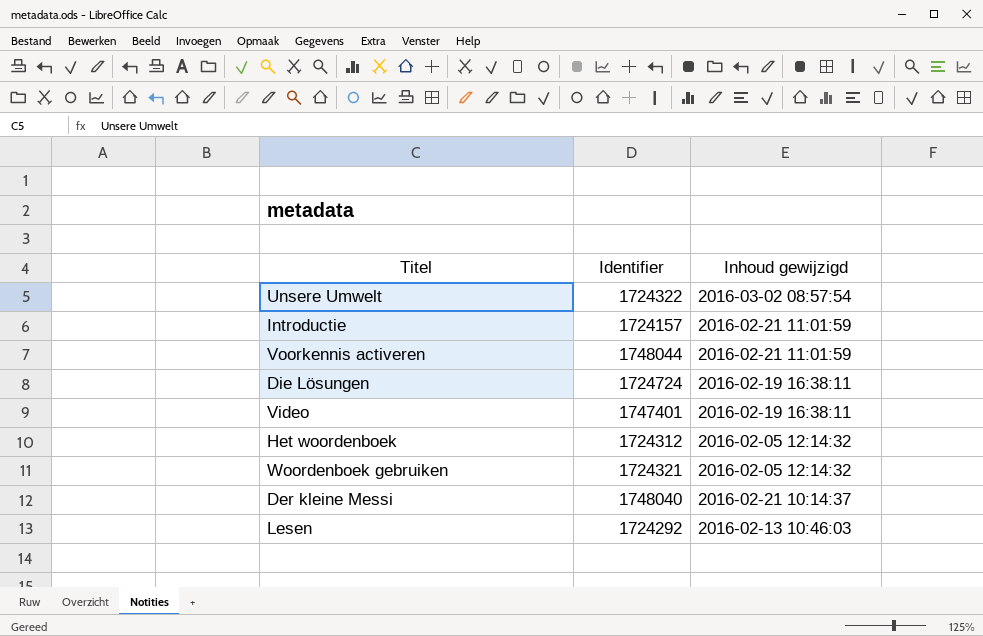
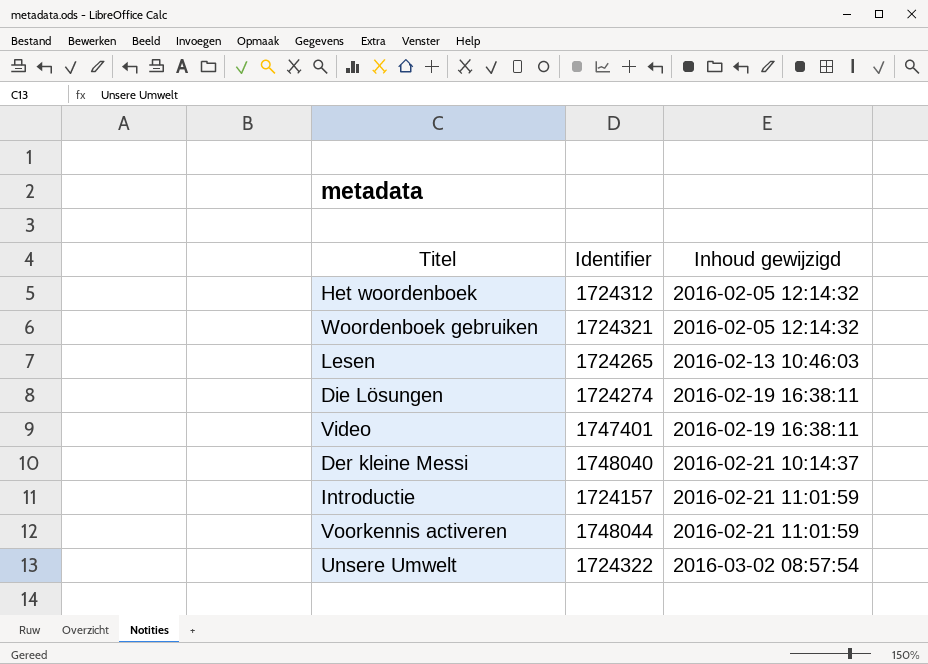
row order: none -> Inhoud gewijzigd ascending
Lesen | Identifier: 1724292 -> 1724265
Die Lösungen | Identifier: 1724724 -> 1724274

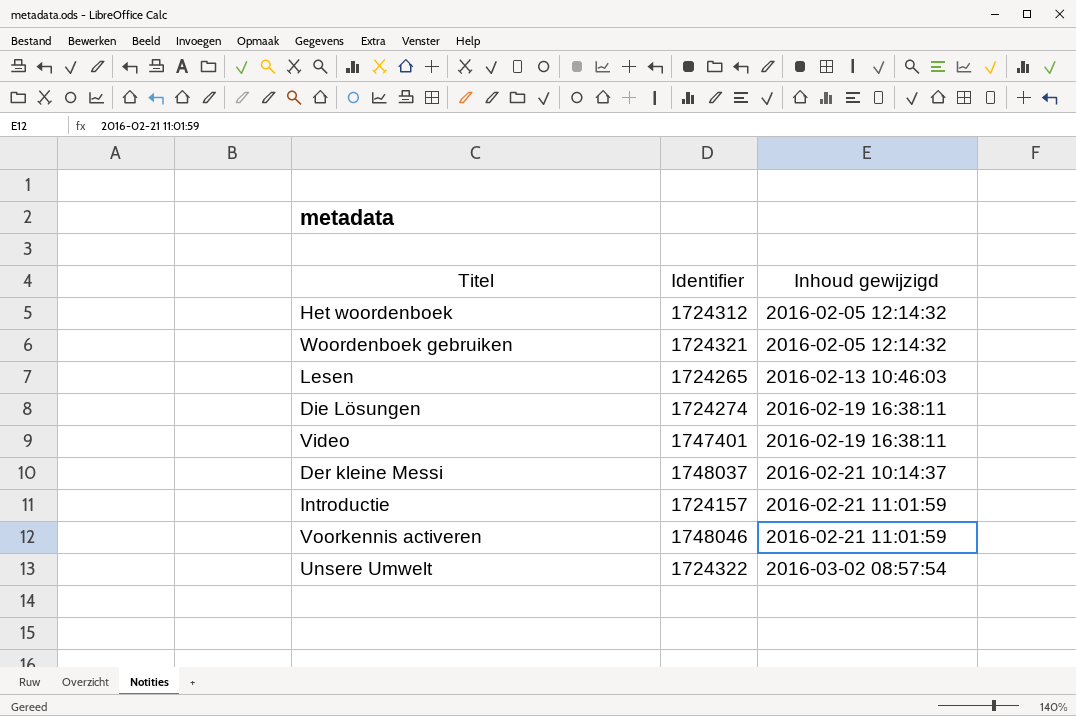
Der kleine Messi | Identifier: 1748040 -> 1748037
Voorkennis activeren | Identifier: 1748044 -> 1748046

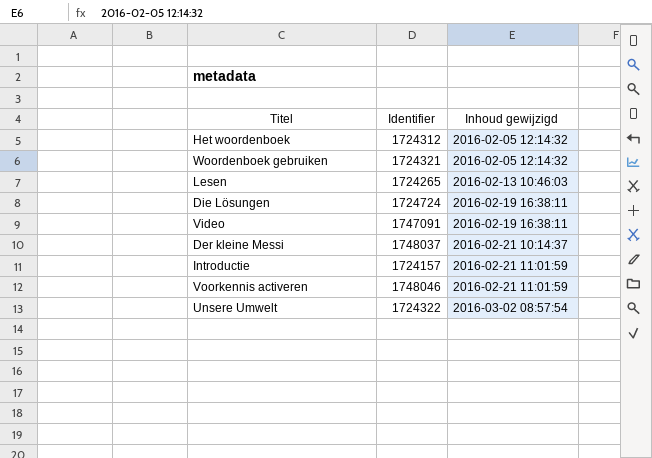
Die Lösungen | Identifier: 1724274 -> 1724724
Video | Identifier: 1747401 -> 1747091

